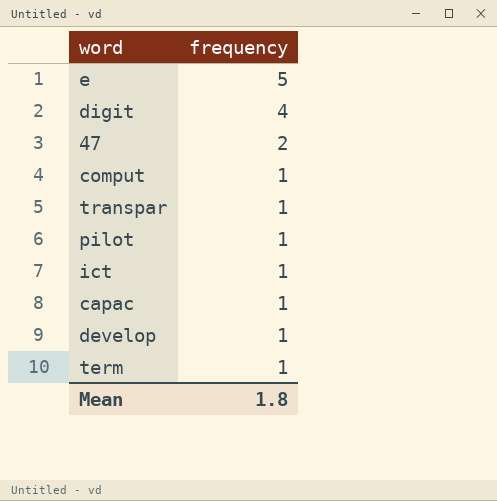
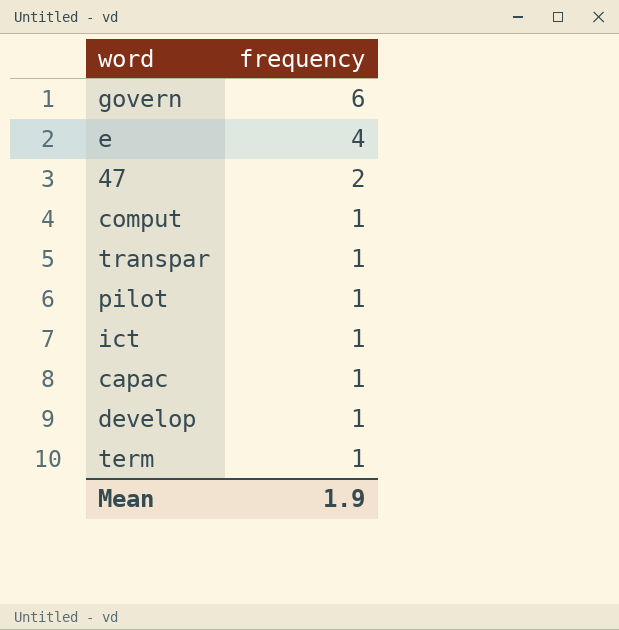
row digit: 4 -> none
row govern: none -> 6
e | frequency: 5 -> 4
Mean | frequency: 1.8 -> 1.9

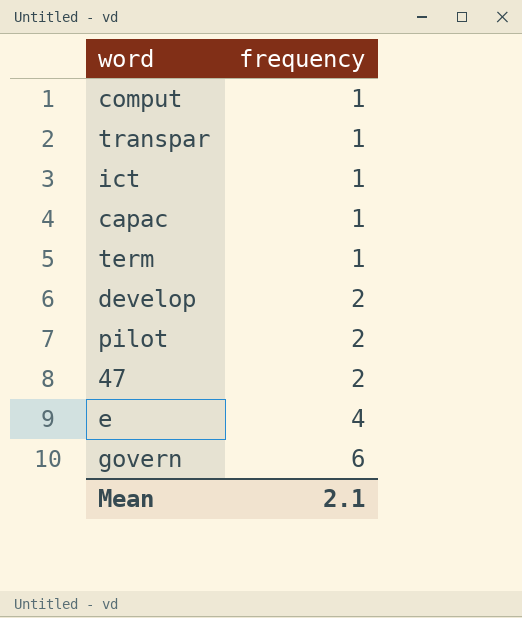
row order: frequency descending -> frequency ascending
develop | frequency: 1 -> 2
pilot | frequency: 1 -> 2
Mean | frequency: 1.9 -> 2.1

